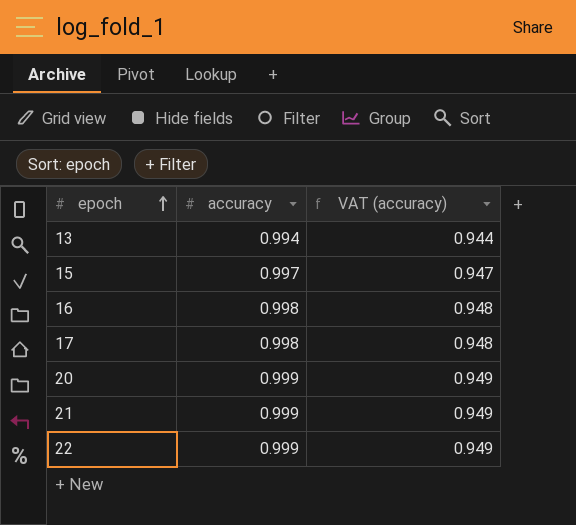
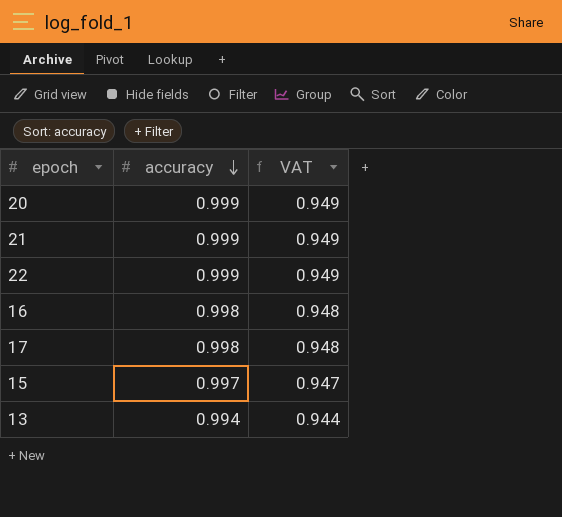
row order: epoch ascending -> accuracy descending
column name: VAT (accuracy) -> VAT

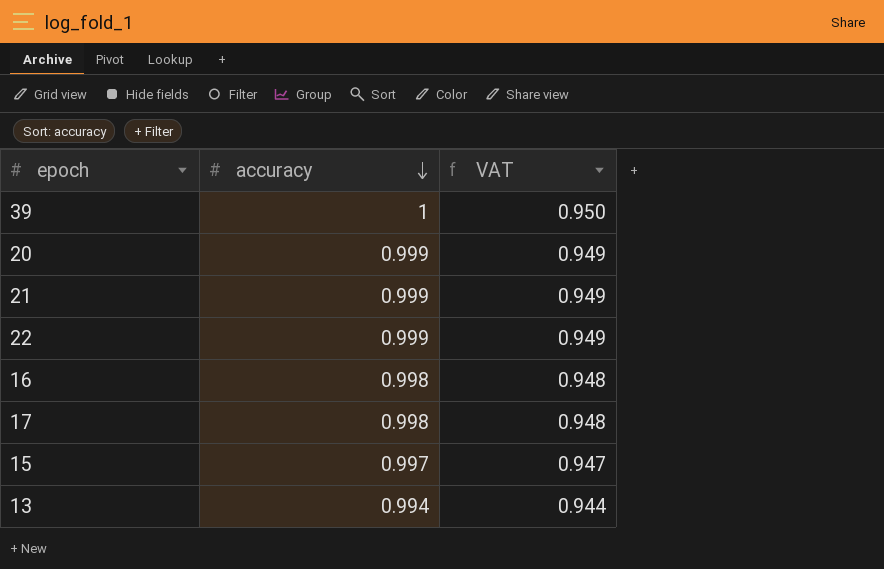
row 39: none -> 1 | 0.950

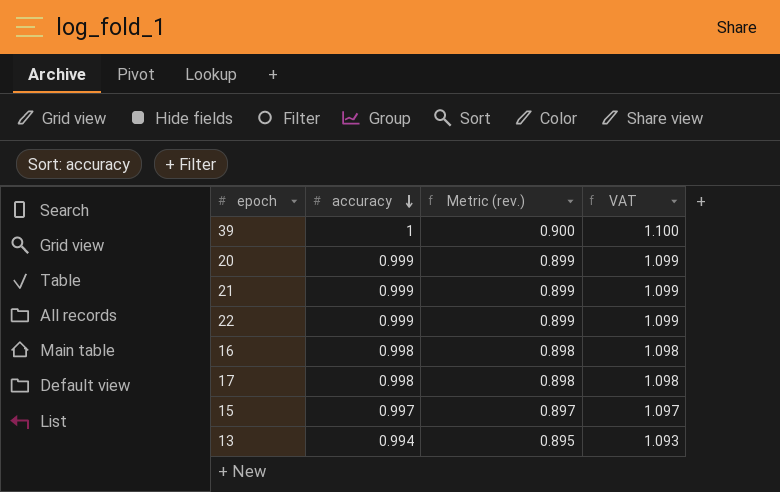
column Metric (rev.) | formula: none -> [accuracy] * 0.9
column VAT | formula: [accuracy] * 0.95 -> [accuracy] * 1.1

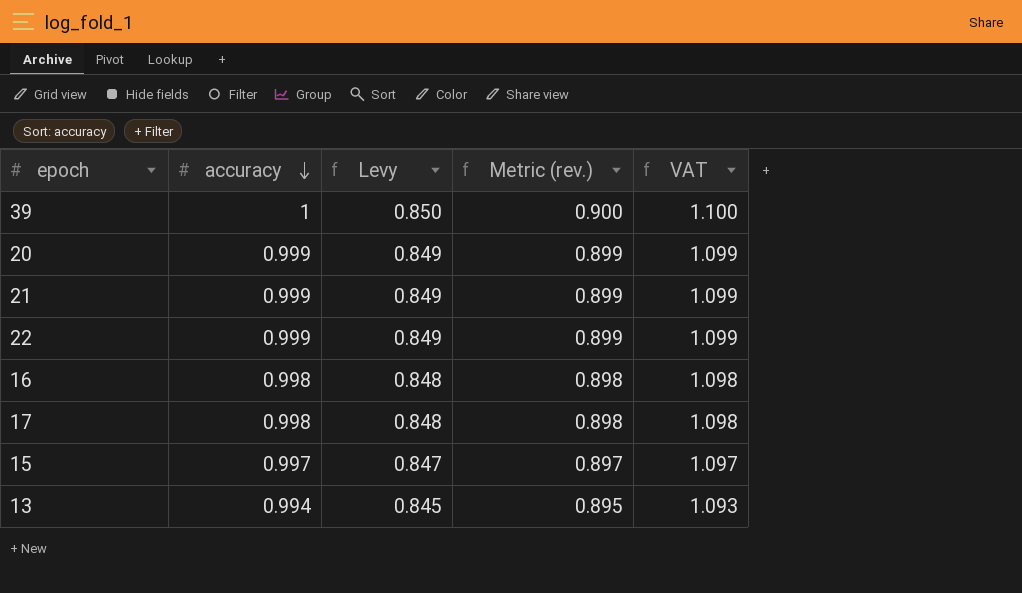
column Levy | formula: none -> [accuracy] * 0.85

